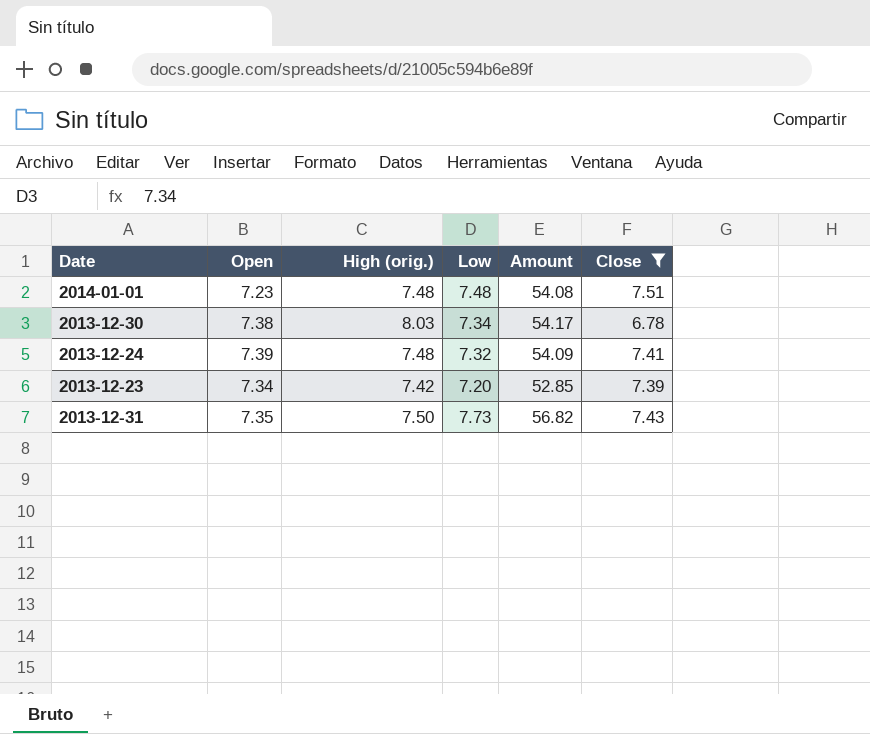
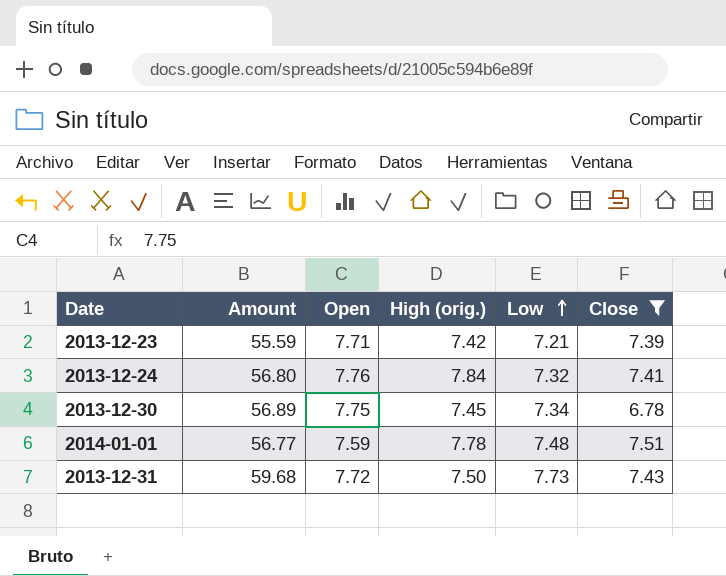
row order: none -> Low ascending
column Amount | position: 5 -> 2
2013-12-23 | Amount: 52.85 -> 55.59
2013-12-23 | Open: 7.34 -> 7.71
2013-12-23 | Low: 7.20 -> 7.21
2013-12-24 | Amount: 54.09 -> 56.80
2013-12-24 | Open: 7.39 -> 7.76
2013-12-24 | High (orig.): 7.48 -> 7.84
2013-12-30 | Amount: 54.17 -> 56.89
2013-12-30 | Open: 7.38 -> 7.75
2013-12-30 | High (orig.): 8.03 -> 7.45
2014-01-01 | Amount: 54.08 -> 56.77
2014-01-01 | Open: 7.23 -> 7.59
2014-01-01 | High (orig.): 7.48 -> 7.78
2013-12-31 | Amount: 56.82 -> 59.68
2013-12-31 | Open: 7.35 -> 7.72

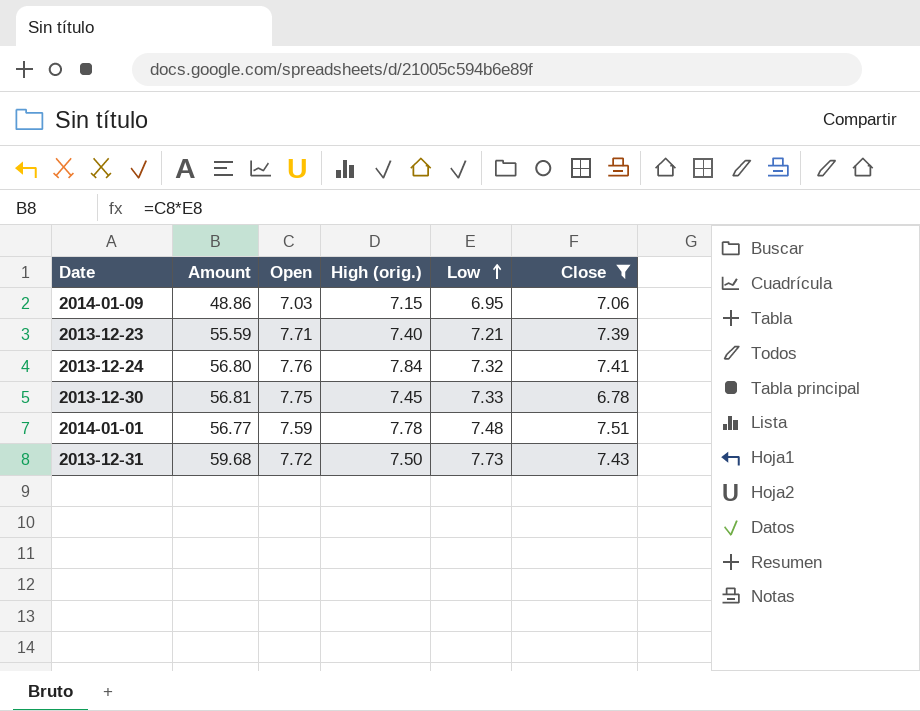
row 2014-01-09: none -> 48.86 | 7.03 | 7.15 | 6.95 | 7.06
2013-12-23 | High (orig.): 7.42 -> 7.40
2013-12-30 | Amount: 56.89 -> 56.81
2013-12-30 | Low: 7.34 -> 7.33

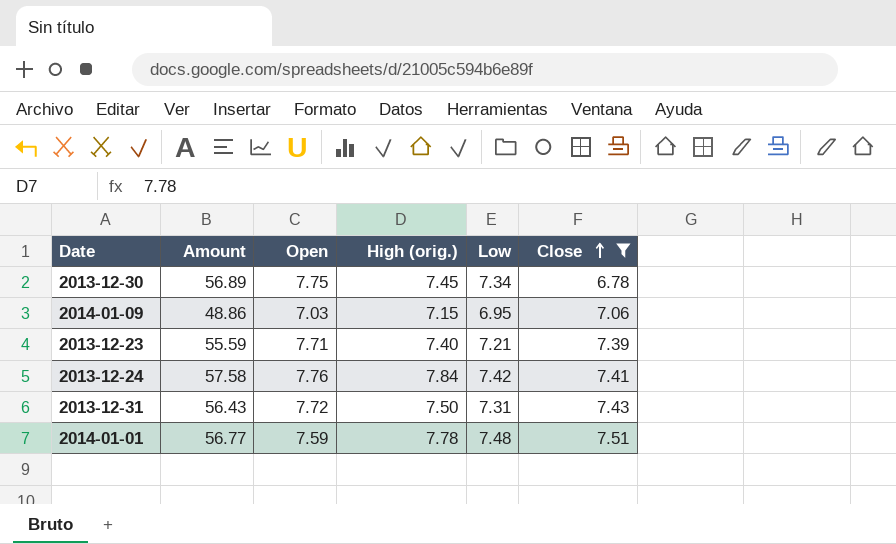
row order: Low ascending -> Close ascending
2013-12-30 | Amount: 56.81 -> 56.89
2013-12-30 | Low: 7.33 -> 7.34
2013-12-24 | Amount: 56.80 -> 57.58
2013-12-24 | Low: 7.32 -> 7.42
2013-12-31 | Amount: 59.68 -> 56.43
2013-12-31 | Low: 7.73 -> 7.31

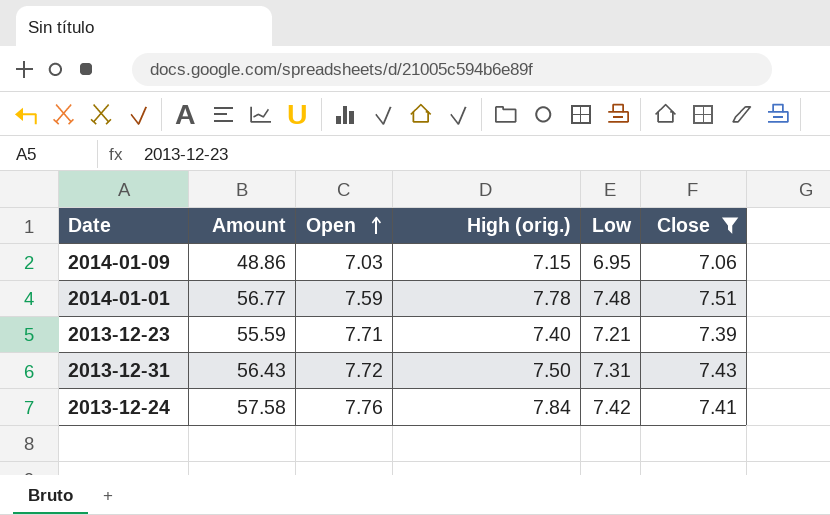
row order: Close ascending -> Open ascending
row 2013-12-30: 56.89 | 7.75 | 7.45 | 7.34 | 6.78 -> none

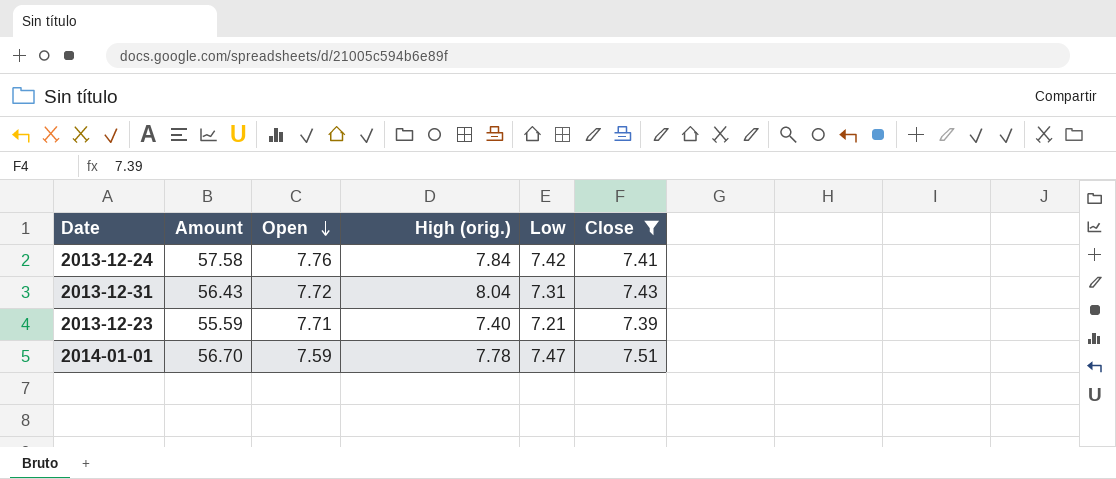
row order: Open ascending -> Open descending
row 2014-01-09: 48.86 | 7.03 | 7.15 | 6.95 | 7.06 -> none
2013-12-31 | High (orig.): 7.50 -> 8.04
2014-01-01 | Amount: 56.77 -> 56.70
2014-01-01 | Low: 7.48 -> 7.47

